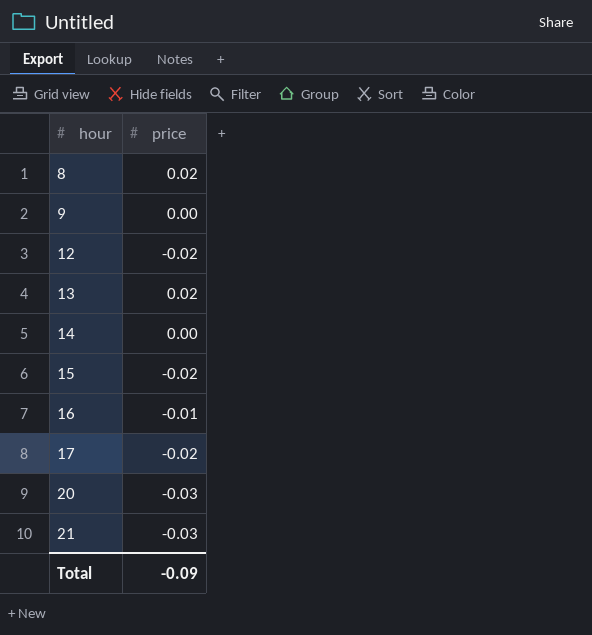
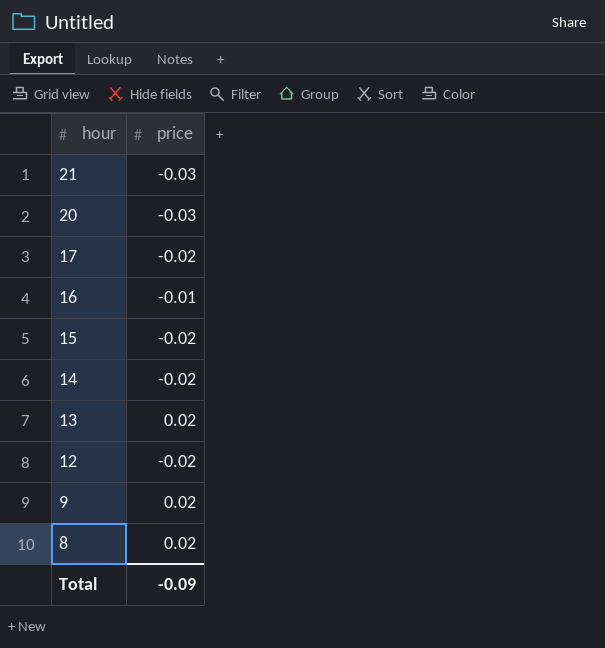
row order: hour ascending -> hour descending
14 | price: 0.00 -> -0.02
9 | price: 0.00 -> 0.02

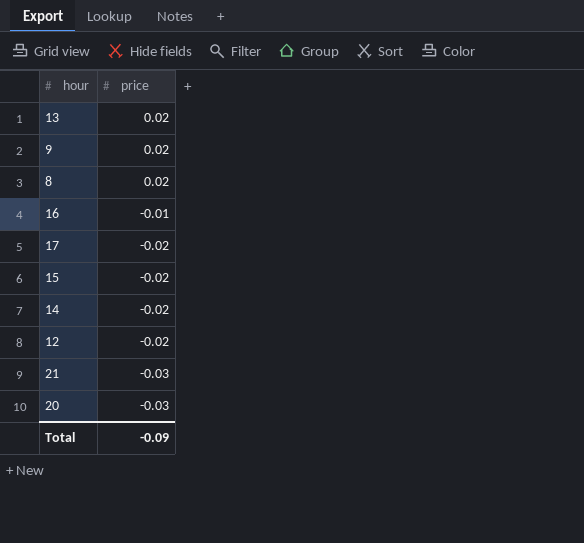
row order: hour descending -> price descending

